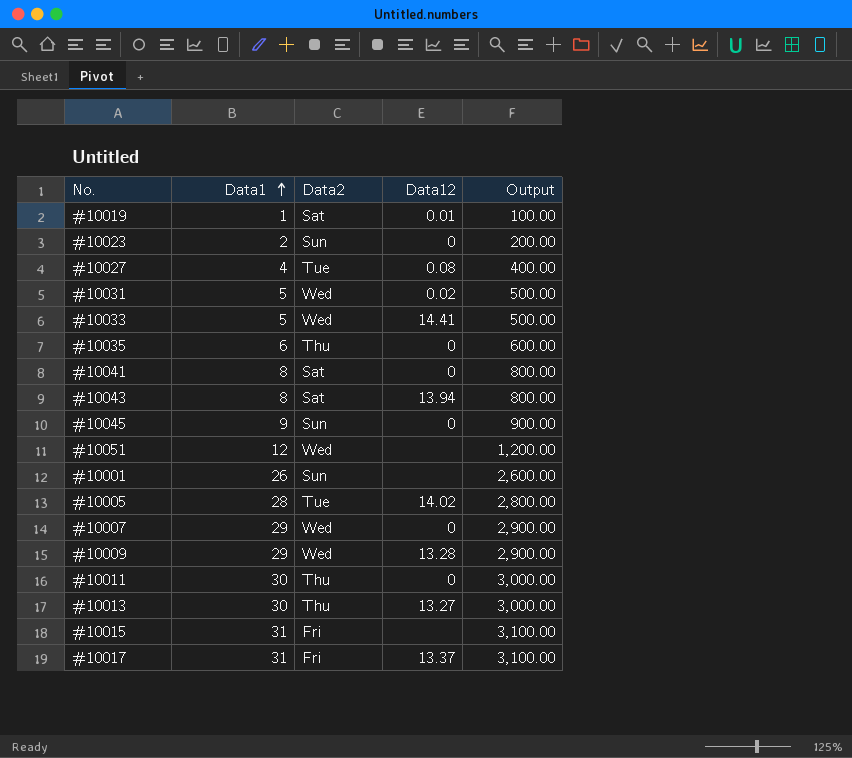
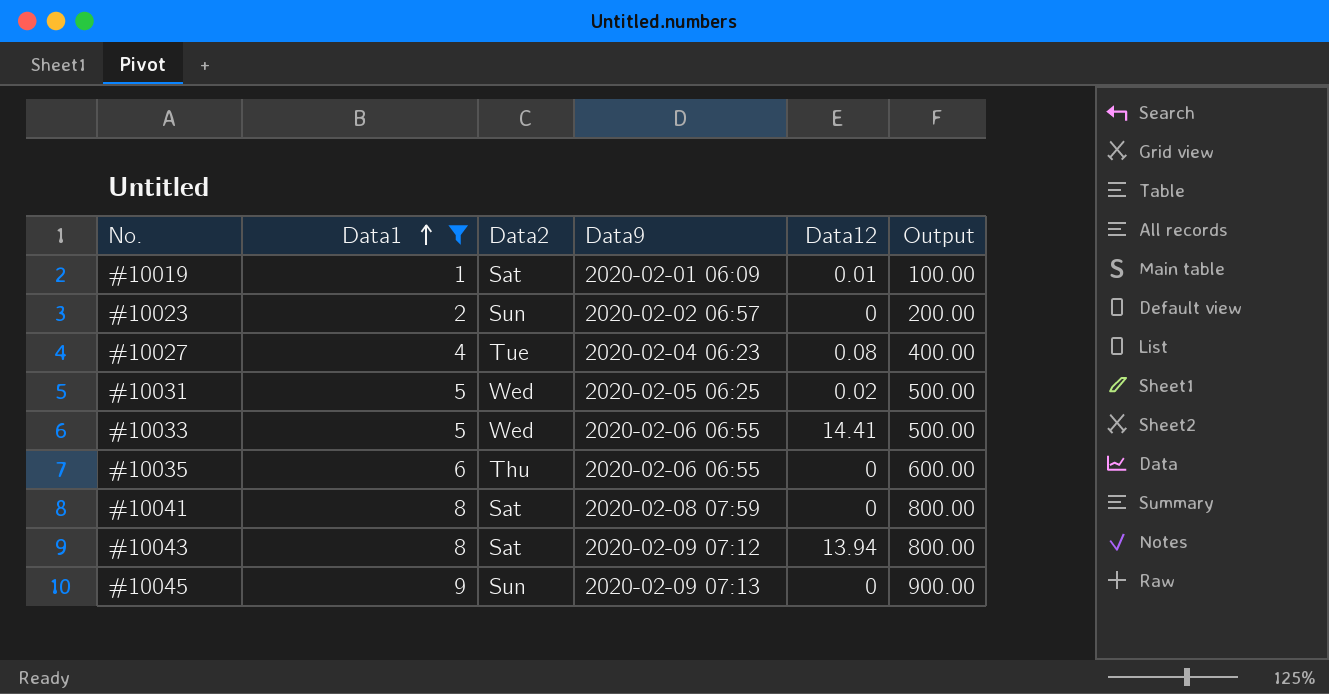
filter: none -> Data1 <= 9
column Data9 | position: none -> 4

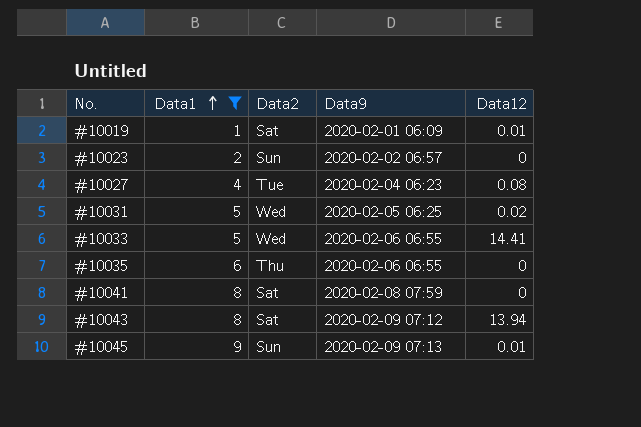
column Output | formula: [Data1] * 100 -> none
#10045 | Data12: 0 -> 0.01

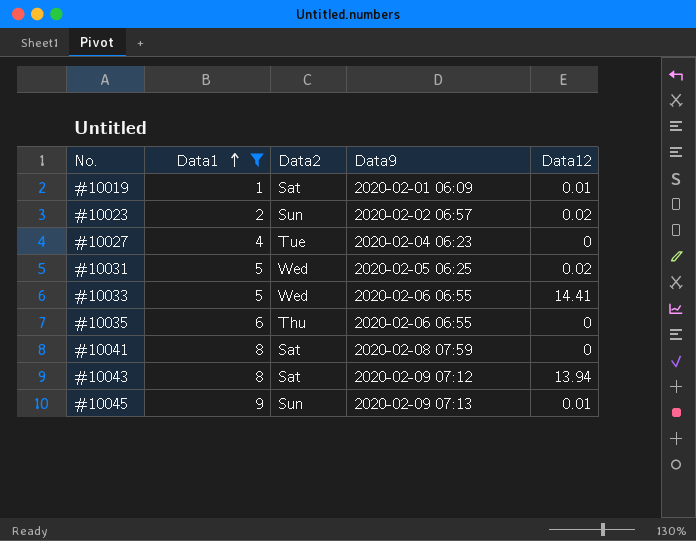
#10023 | Data12: 0 -> 0.02
#10027 | Data12: 0.08 -> 0

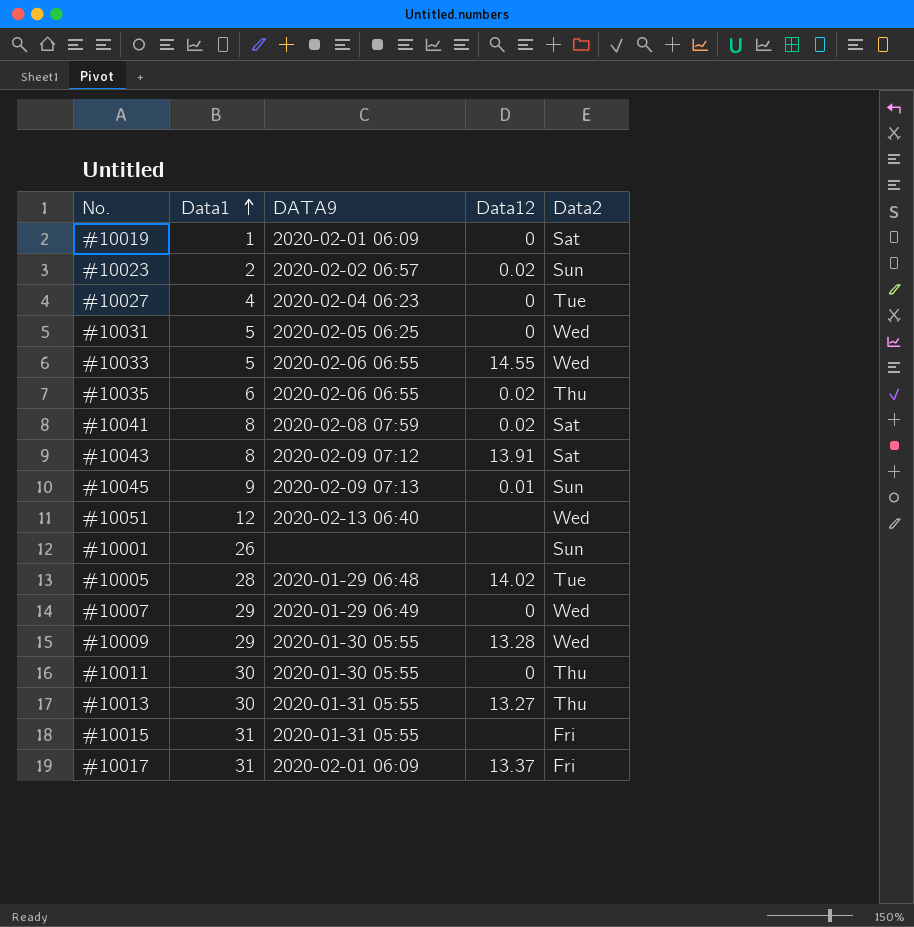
filter: Data1 <= 9 -> none
column name: Data9 -> DATA9
column Data2 | position: 3 -> 5
#10019 | Data12: 0.01 -> 0
#10031 | Data12: 0.02 -> 0
#10033 | Data12: 14.41 -> 14.55
#10035 | Data12: 0 -> 0.02
#10041 | Data12: 0 -> 0.02
#10043 | Data12: 13.94 -> 13.91

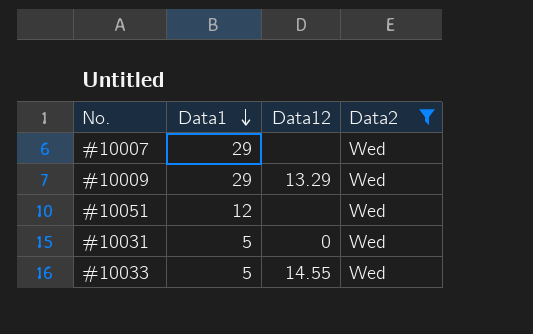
filter: none -> Data2 = Wed
row order: Data1 ascending -> Data1 descending
column DATA9 | position: 3 -> none
#10007 | Data12: 0 -> none
#10009 | Data12: 13.28 -> 13.29

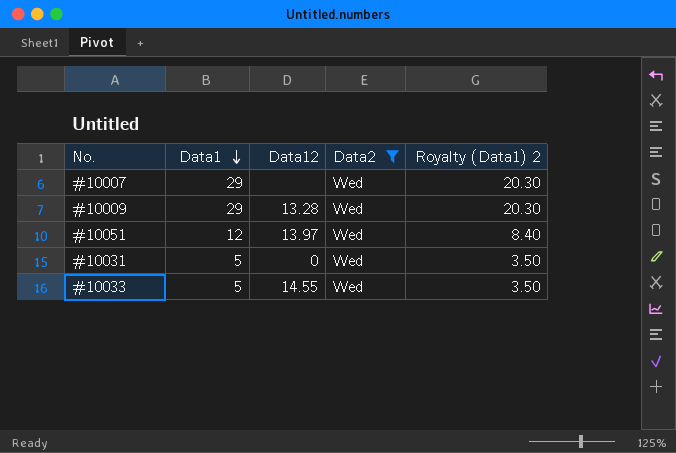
column Royalty (Data1) 2 | formula: none -> [Data1] * 0.7
#10009 | Data12: 13.29 -> 13.28
#10051 | Data12: none -> 13.97

